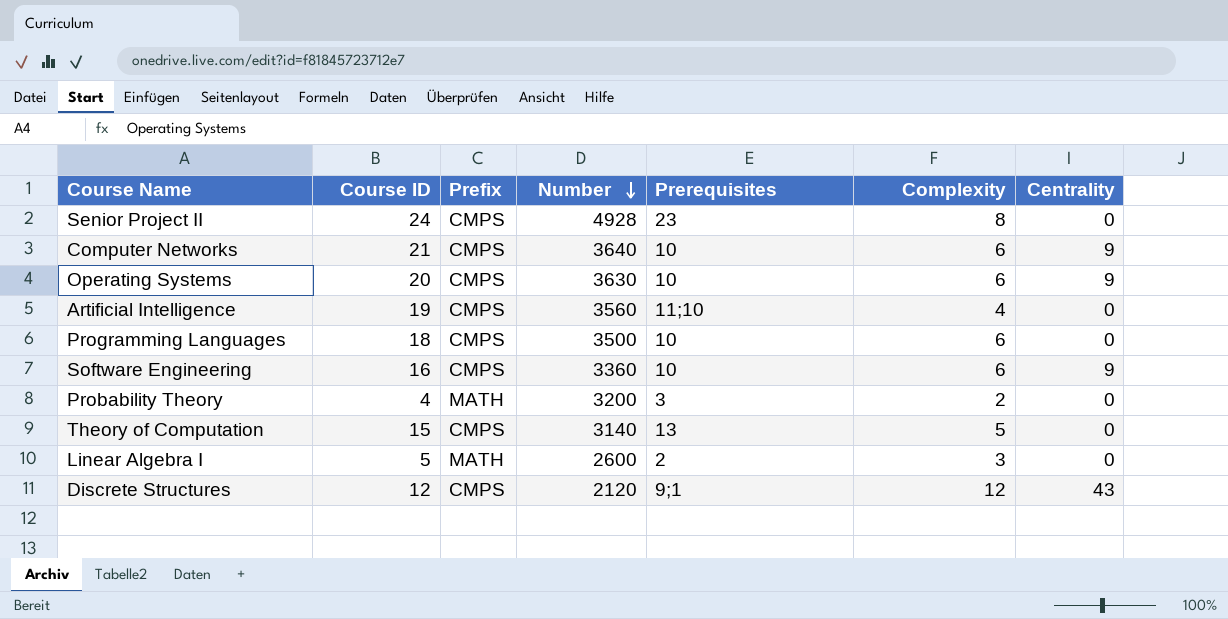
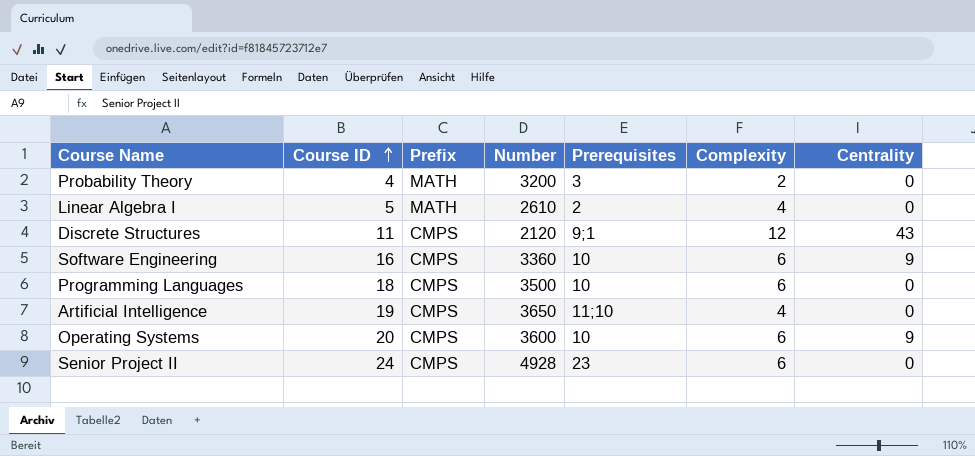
row order: Number descending -> Course ID ascending
row Computer Networks: 21 | CMPS | 3640 | 10 | 6 | 9 -> none
row Theory of Computation: 15 | CMPS | 3140 | 13 | 5 | 0 -> none
Linear Algebra I | Number: 2600 -> 2610
Linear Algebra I | Complexity: 3 -> 4
Discrete Structures | Course ID: 12 -> 11
Artificial Intelligence | Number: 3560 -> 3650
Operating Systems | Number: 3630 -> 3600
Senior Project II | Complexity: 8 -> 6

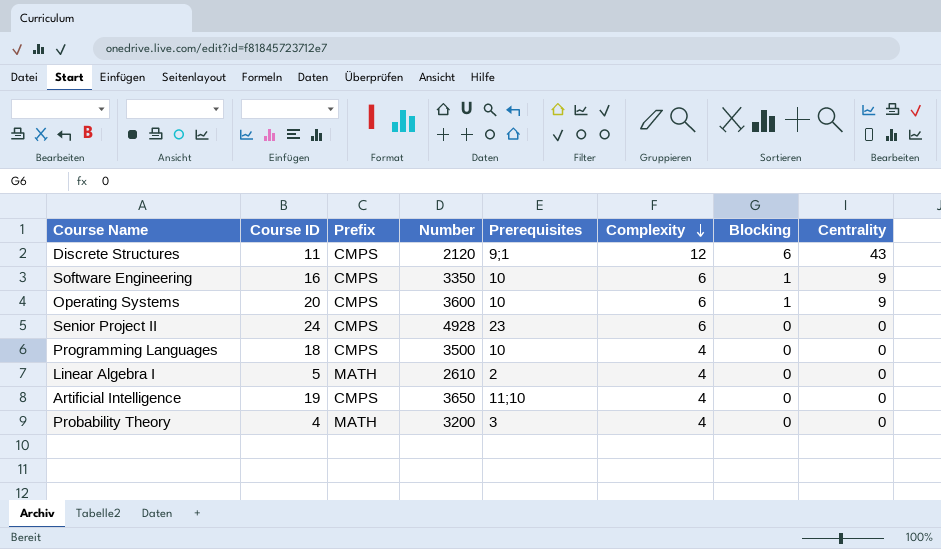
row order: Course ID ascending -> Complexity descending
column Blocking | position: none -> 7
Software Engineering | Number: 3360 -> 3350
Programming Languages | Complexity: 6 -> 4
Probability Theory | Complexity: 2 -> 4

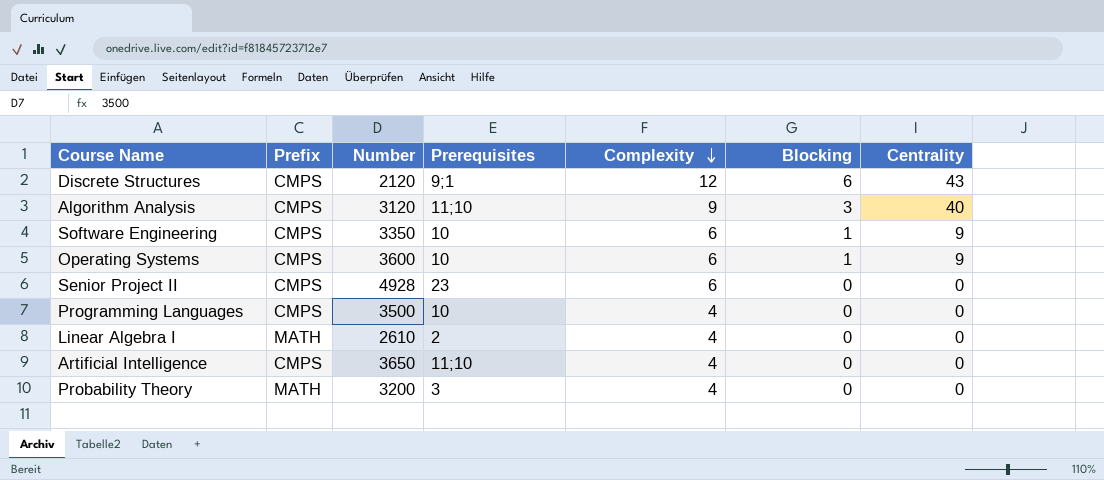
column Course ID | position: 2 -> none
row Algorithm Analysis: none -> CMPS | 3120 | 11;10 | 9 | 3 | 40

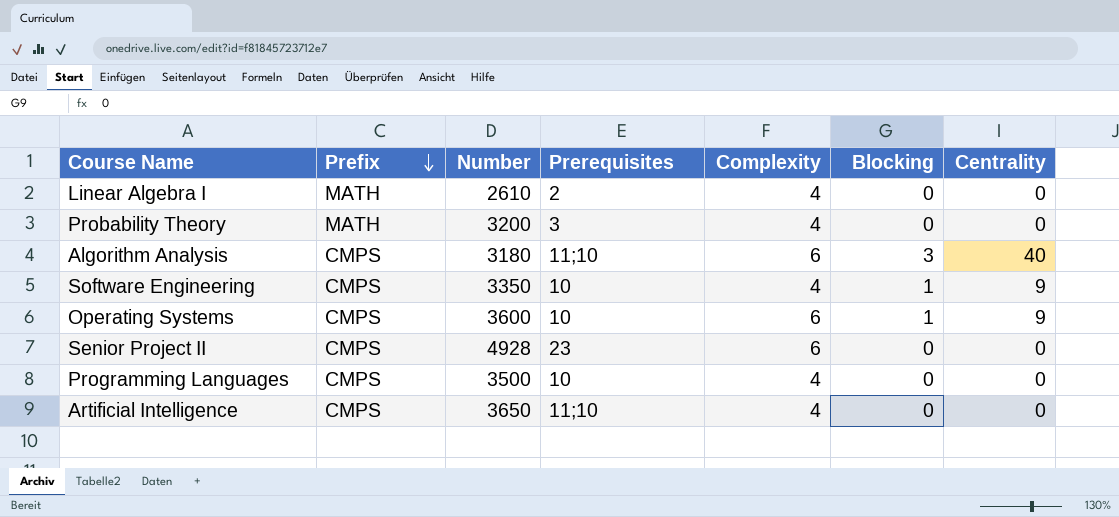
row order: Complexity descending -> Prefix descending
row Discrete Structures: CMPS | 2120 | 9;1 | 12 | 6 | 43 -> none
Algorithm Analysis | Number: 3120 -> 3180
Algorithm Analysis | Complexity: 9 -> 6
Software Engineering | Complexity: 6 -> 4

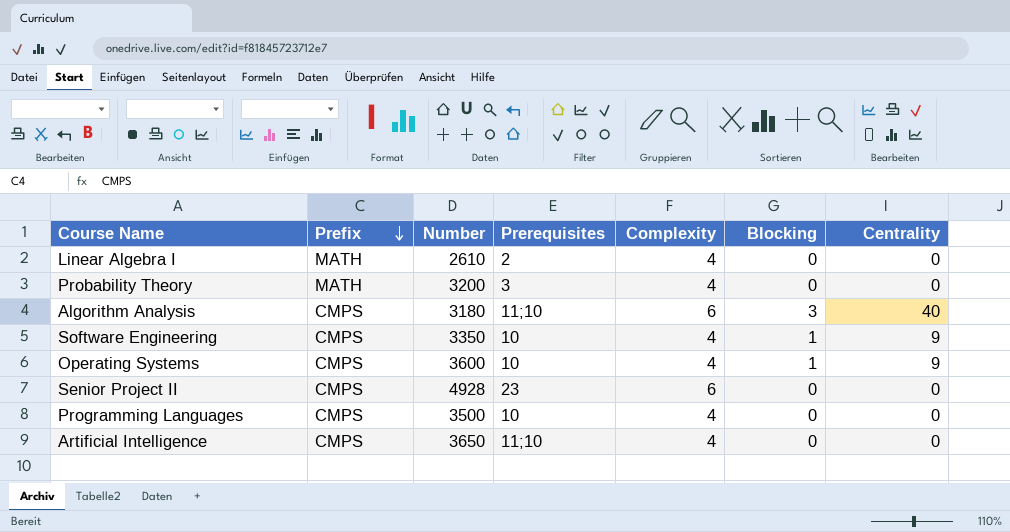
Operating Systems | Complexity: 6 -> 4

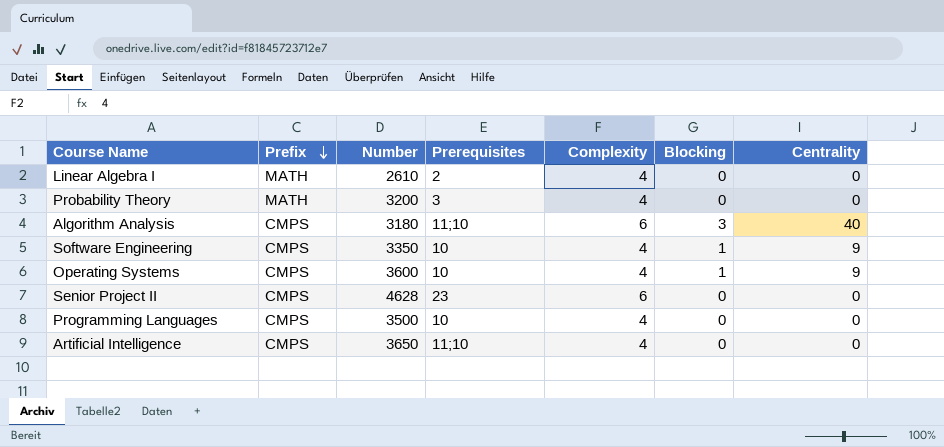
Senior Project II | Number: 4928 -> 4628

